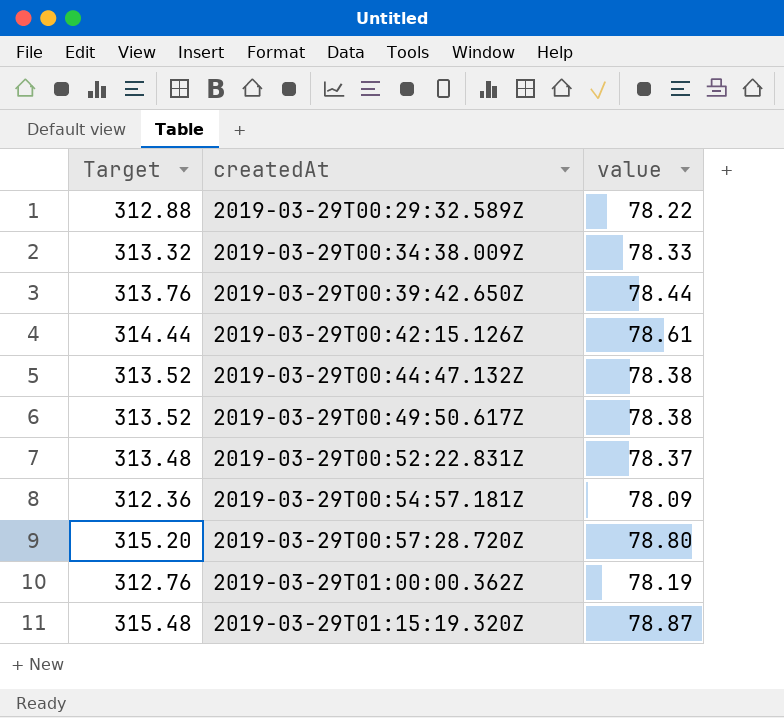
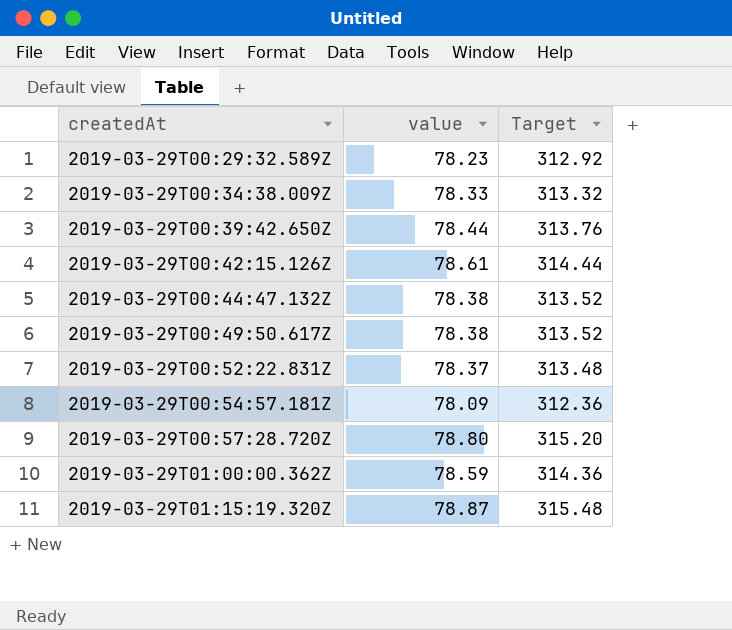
column Target | position: 1 -> 3
2019-03-29T00:29:32.589Z | value: 78.22 -> 78.23
2019-03-29T00:29:32.589Z | Target: 312.88 -> 312.92
2019-03-29T01:00:00.362Z | value: 78.19 -> 78.59
2019-03-29T01:00:00.362Z | Target: 312.76 -> 314.36

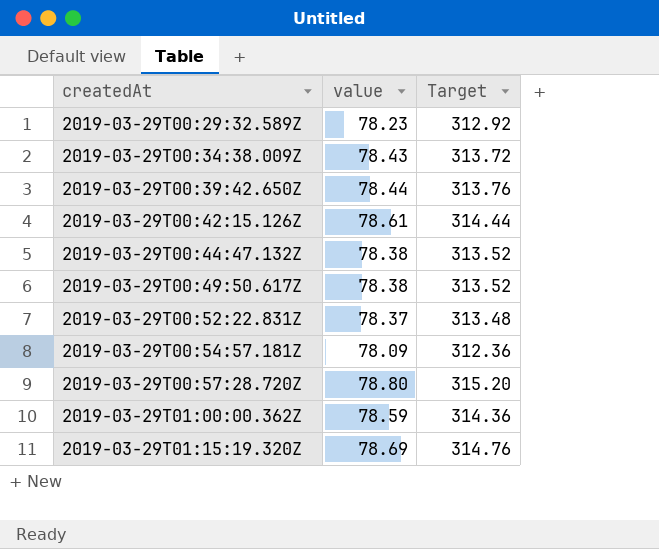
2019-03-29T00:34:38.009Z | value: 78.33 -> 78.43
2019-03-29T00:34:38.009Z | Target: 313.32 -> 313.72
2019-03-29T01:15:19.320Z | value: 78.87 -> 78.69
2019-03-29T01:15:19.320Z | Target: 315.48 -> 314.76

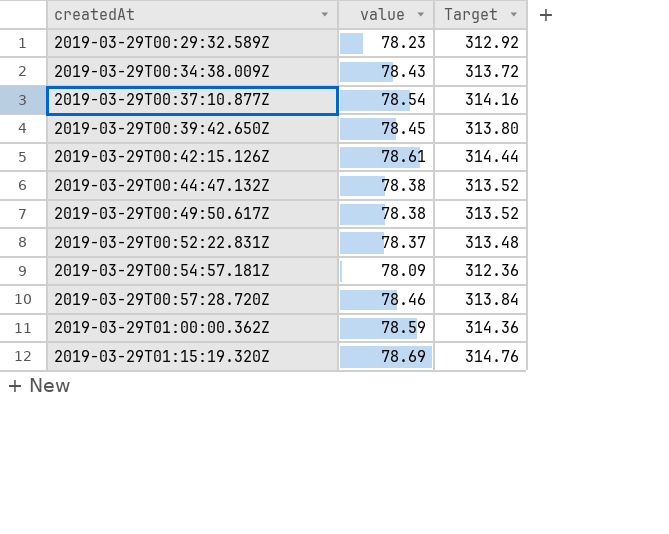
row 2019-03-29T00:37:10.877Z: none -> 78.54 | 314.16
2019-03-29T00:39:42.650Z | value: 78.44 -> 78.45
2019-03-29T00:39:42.650Z | Target: 313.76 -> 313.80
2019-03-29T00:57:28.720Z | value: 78.80 -> 78.46
2019-03-29T00:57:28.720Z | Target: 315.20 -> 313.84

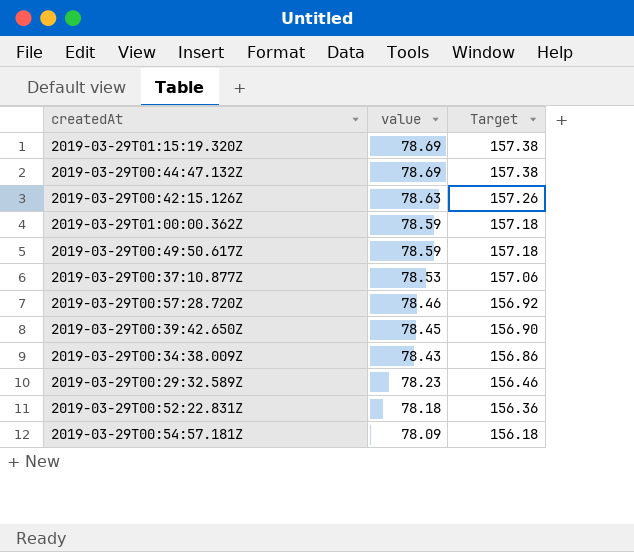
row order: createdAt ascending -> value descending
column Target | formula: [value] * 4 -> [value] * 2
2019-03-29T00:44:47.132Z | value: 78.38 -> 78.69
2019-03-29T00:42:15.126Z | value: 78.61 -> 78.63
2019-03-29T00:49:50.617Z | value: 78.38 -> 78.59
2019-03-29T00:37:10.877Z | value: 78.54 -> 78.53
2019-03-29T00:52:22.831Z | value: 78.37 -> 78.18

